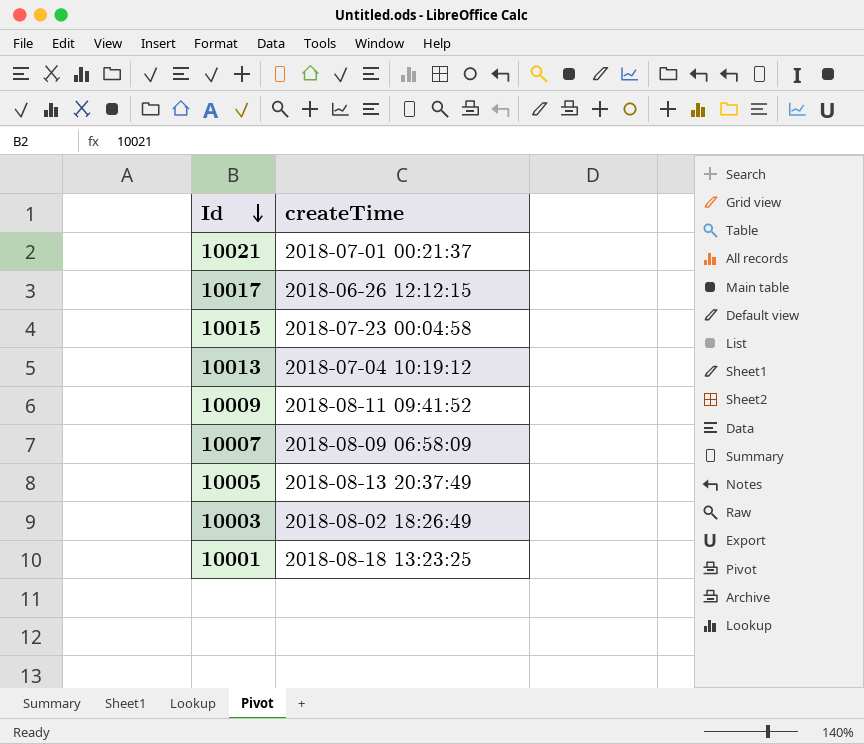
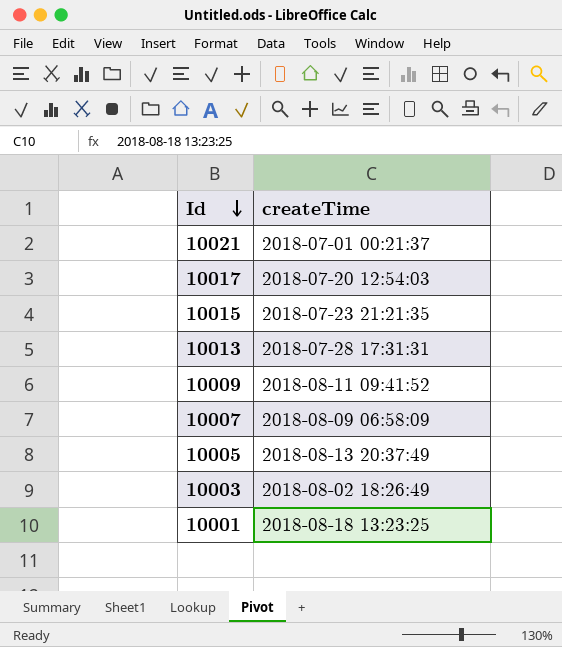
10017 | createTime: 2018-06-26 12:12:15 -> 2018-07-20 12:54:03
10015 | createTime: 2018-07-23 00:04:58 -> 2018-07-23 21:21:35
10013 | createTime: 2018-07-04 10:19:12 -> 2018-07-28 17:31:31

